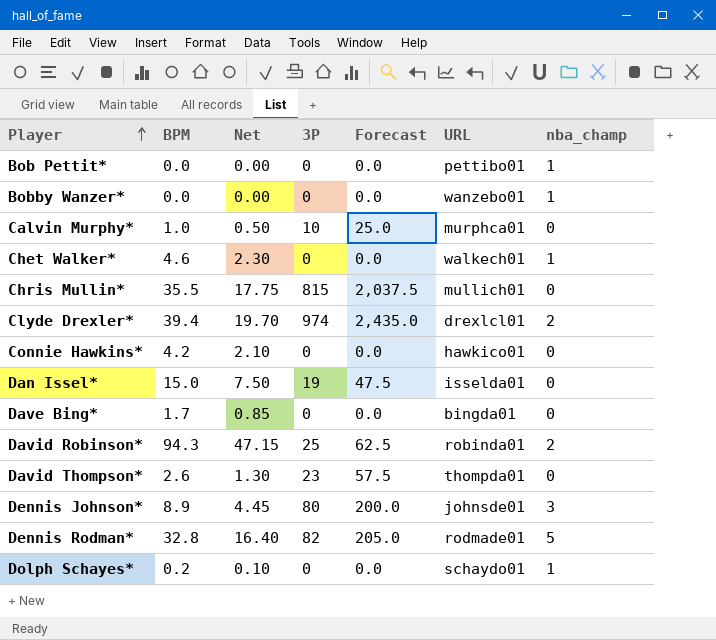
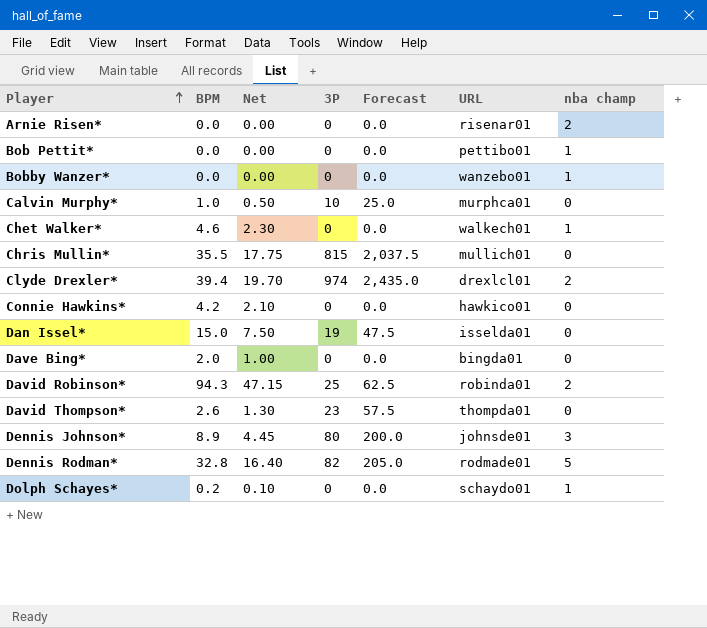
column name: nba_champ -> nba champ
row Arnie Risen*: none -> 0.0 | 0.00 | 0 | 0.0 | risenar01 | 2
Dave Bing* | BPM: 1.7 -> 2.0
Dave Bing* | Net: 0.85 -> 1.00

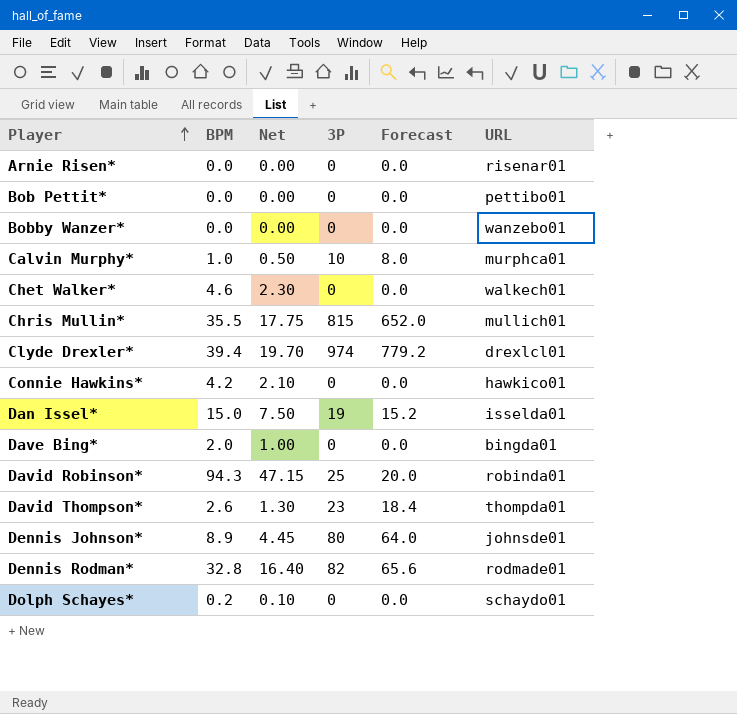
column nba champ | position: 7 -> none
column Forecast | formula: [3P] * 2.5 -> [3P] * 0.8

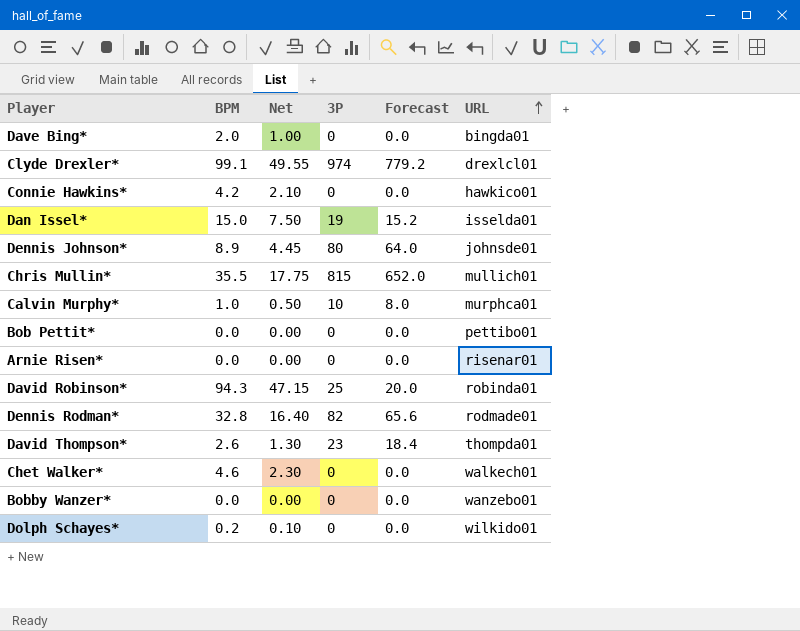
row order: Player ascending -> URL ascending
Clyde Drexler* | BPM: 39.4 -> 99.1
Clyde Drexler* | Net: 19.70 -> 49.55
Dolph Schayes* | URL: schaydo01 -> wilkido01

